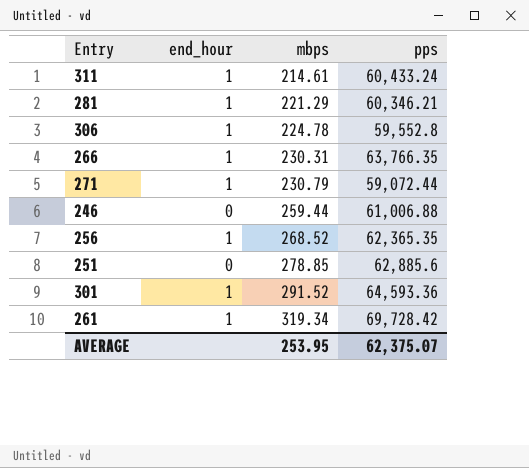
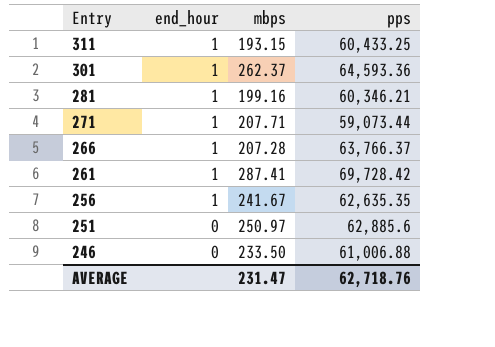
row order: mbps ascending -> Entry descending
row 306: 1 | 224.78 | 59,552.8 -> none
311 | mbps: 214.61 -> 193.15
311 | pps: 60,433.24 -> 60,433.25
301 | mbps: 291.52 -> 262.37
281 | mbps: 221.29 -> 199.16
271 | mbps: 230.79 -> 207.71
271 | pps: 59,072.44 -> 59,073.44
266 | mbps: 230.31 -> 207.28
266 | pps: 63,766.35 -> 63,766.37
261 | mbps: 319.34 -> 287.41
256 | mbps: 268.52 -> 241.67
256 | pps: 62,365.35 -> 62,635.35
251 | mbps: 278.85 -> 250.97
246 | mbps: 259.44 -> 233.50
AVERAGE | mbps: 253.95 -> 231.47
AVERAGE | pps: 62,375.07 -> 62,718.76

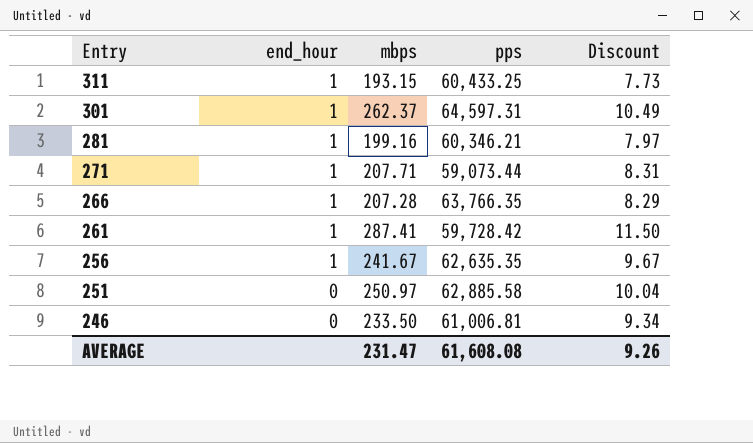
column Discount | formula: none -> [mbps] * 0.04
301 | pps: 64,593.36 -> 64,597.31
266 | pps: 63,766.37 -> 63,766.35
261 | pps: 69,728.42 -> 59,728.42
251 | pps: 62,885.6 -> 62,885.58
246 | pps: 61,006.88 -> 61,006.81
AVERAGE | pps: 62,718.76 -> 61,608.08

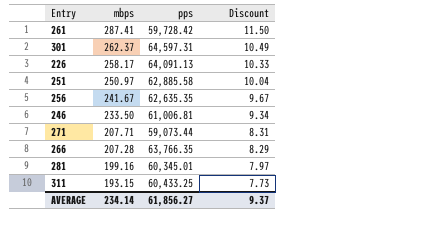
row order: Entry descending -> mbps descending
column end_hour | position: 2 -> none
row 226: none -> 258.17 | 64,091.13 | 10.33
281 | pps: 60,346.21 -> 60,345.01
AVERAGE | mbps: 231.47 -> 234.14
AVERAGE | pps: 61,608.08 -> 61,856.27
AVERAGE | Discount: 9.26 -> 9.37

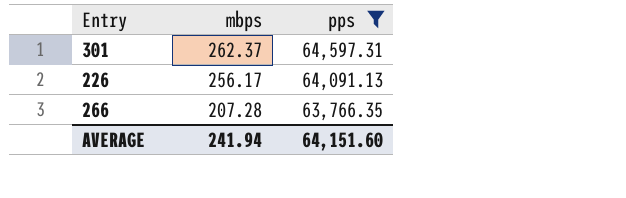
filter: none -> pps >= 63,766.35
column Discount | formula: [mbps] * 0.04 -> none
226 | mbps: 258.17 -> 256.17
AVERAGE | mbps: 234.14 -> 241.94
AVERAGE | pps: 61,856.27 -> 64,151.60

